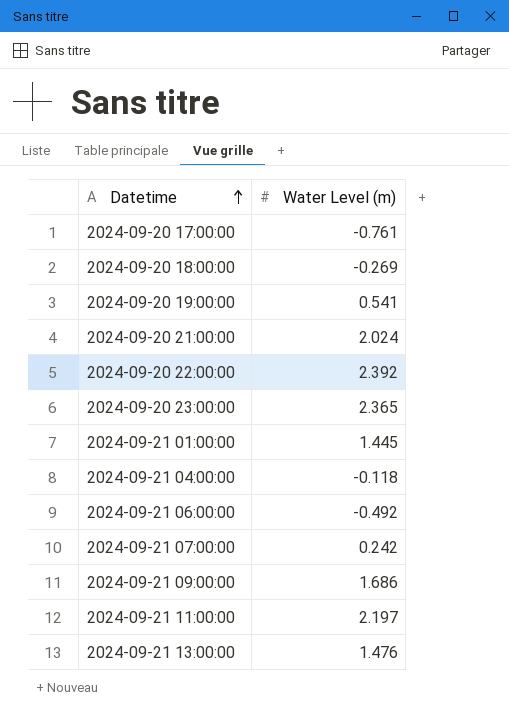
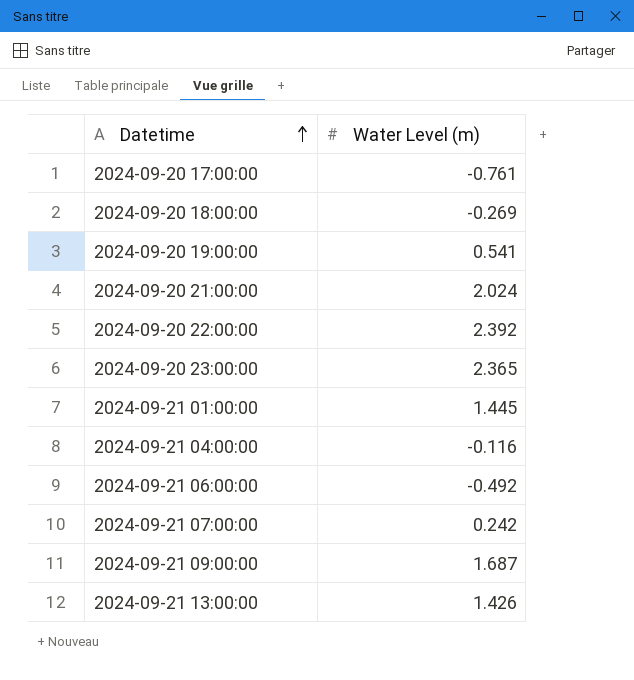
row 2024-09-21 11:00:00: 2.197 -> none
2024-09-21 04:00:00 | Water Level (m): -0.118 -> -0.116
2024-09-21 09:00:00 | Water Level (m): 1.686 -> 1.687
2024-09-21 13:00:00 | Water Level (m): 1.476 -> 1.426

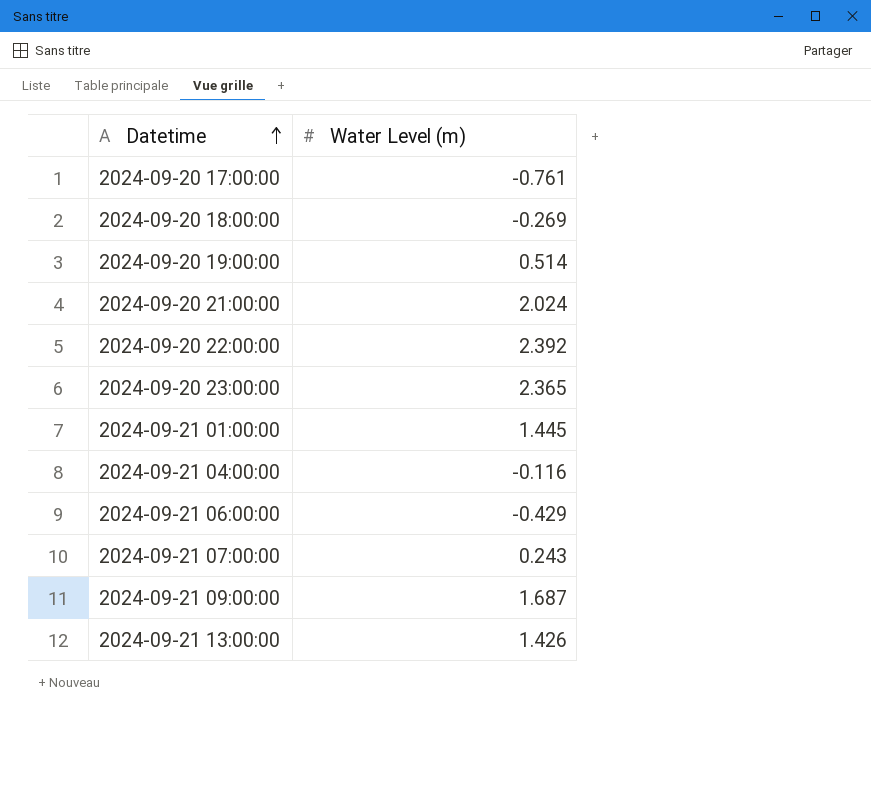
2024-09-20 19:00:00 | Water Level (m): 0.541 -> 0.514
2024-09-21 06:00:00 | Water Level (m): -0.492 -> -0.429
2024-09-21 07:00:00 | Water Level (m): 0.242 -> 0.243

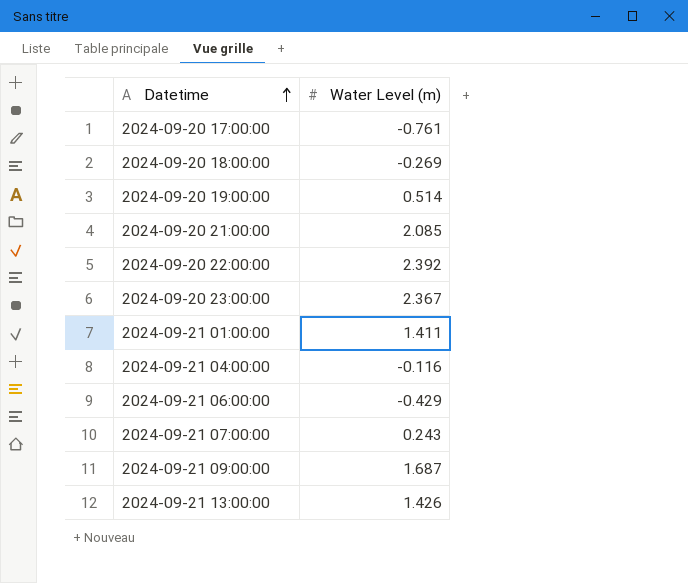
2024-09-20 21:00:00 | Water Level (m): 2.024 -> 2.085
2024-09-20 23:00:00 | Water Level (m): 2.365 -> 2.367
2024-09-21 01:00:00 | Water Level (m): 1.445 -> 1.411

